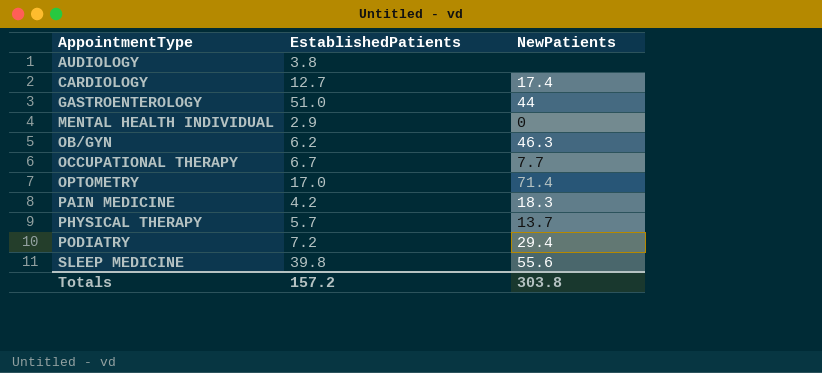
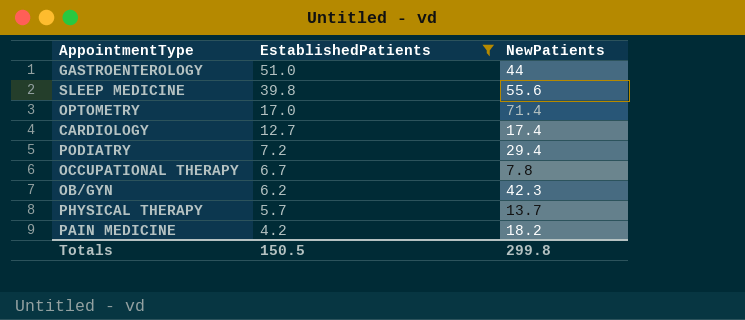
filter: none -> EstablishedPatients >= 4.2
row order: AppointmentType ascending -> EstablishedPatients descending
OCCUPATIONAL THERAPY | NewPatients: 7.7 -> 7.8
OB/GYN | NewPatients: 46.3 -> 42.3
PAIN MEDICINE | NewPatients: 18.3 -> 18.2
Totals | EstablishedPatients: 157.2 -> 150.5
Totals | NewPatients: 303.8 -> 299.8

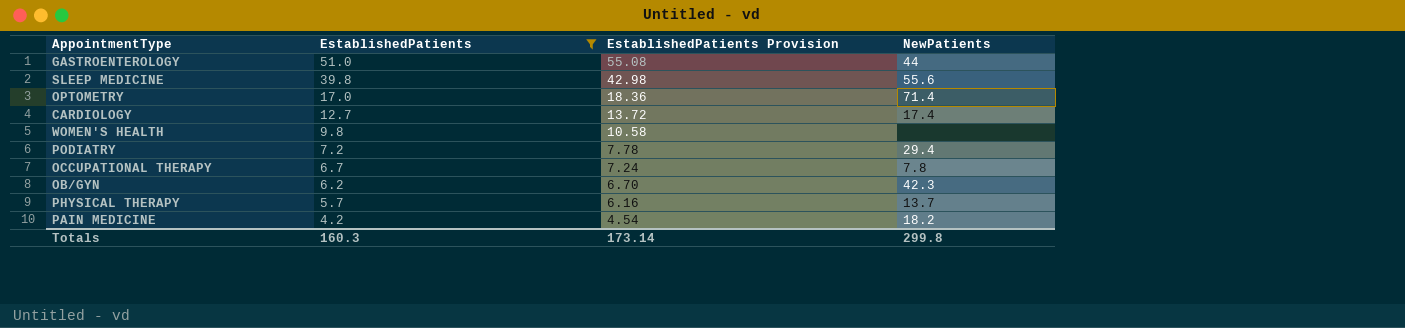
column EstablishedPatients Provision | formula: none -> [EstablishedPatients] * 1.08
row WOMEN'S HEALTH: none -> 9.8 | 10.58 | none
Totals | EstablishedPatients: 150.5 -> 160.3

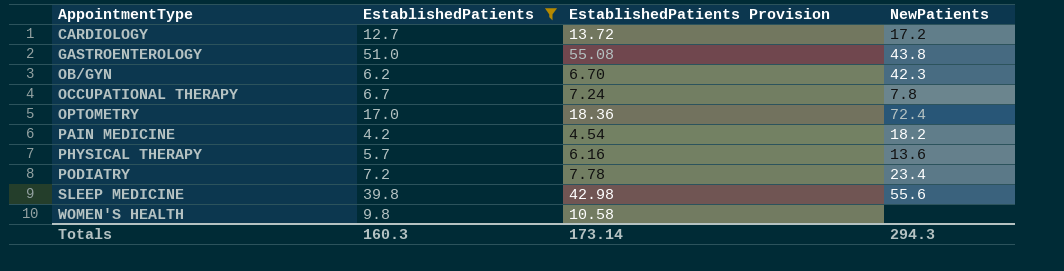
row order: EstablishedPatients descending -> AppointmentType ascending
CARDIOLOGY | NewPatients: 17.4 -> 17.2
GASTROENTEROLOGY | NewPatients: 44 -> 43.8
OPTOMETRY | NewPatients: 71.4 -> 72.4
PHYSICAL THERAPY | NewPatients: 13.7 -> 13.6
PODIATRY | NewPatients: 29.4 -> 23.4
Totals | NewPatients: 299.8 -> 294.3

